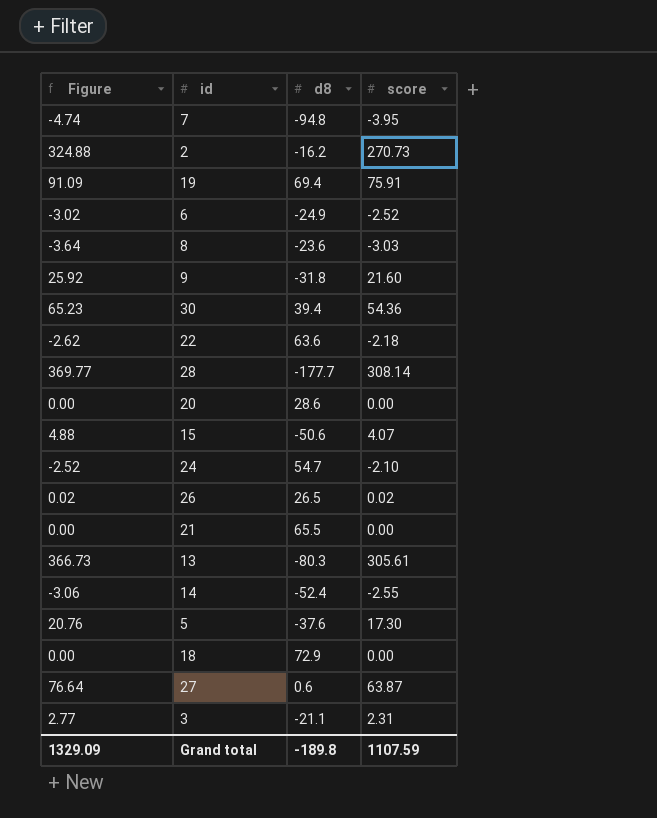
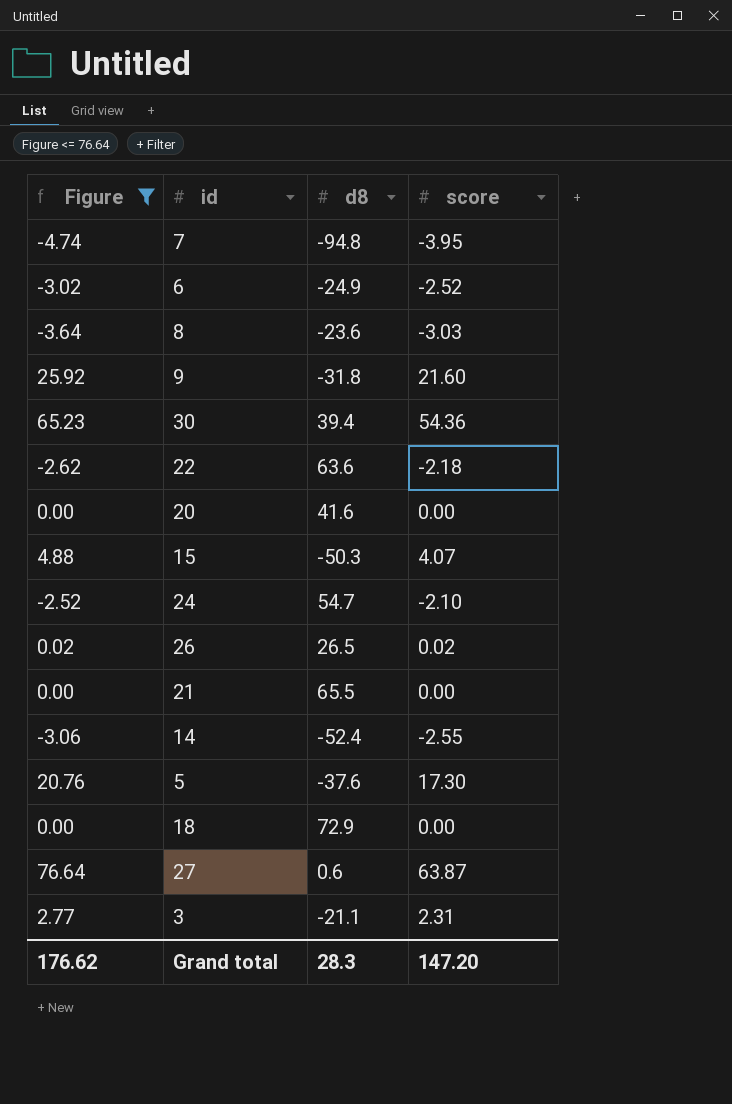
filter: none -> Figure <= 76.64
20 | d8: 28.6 -> 41.6
15 | d8: -50.6 -> -50.3
Grand total | Figure: 1329.09 -> 176.62
Grand total | d8: -189.8 -> 28.3
Grand total | score: 1107.59 -> 147.20

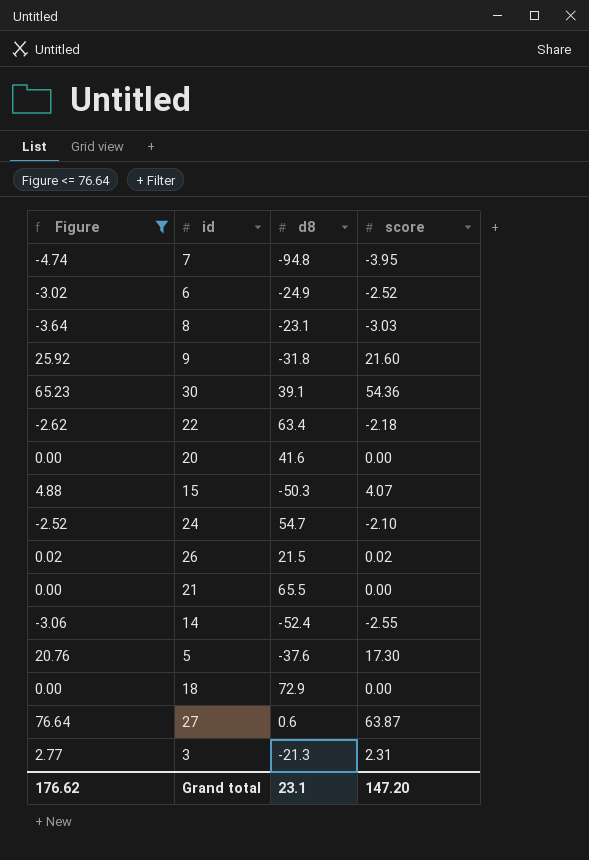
8 | d8: -23.6 -> -23.1
30 | d8: 39.4 -> 39.1
22 | d8: 63.6 -> 63.4
26 | d8: 26.5 -> 21.5
3 | d8: -21.1 -> -21.3
Grand total | d8: 28.3 -> 23.1

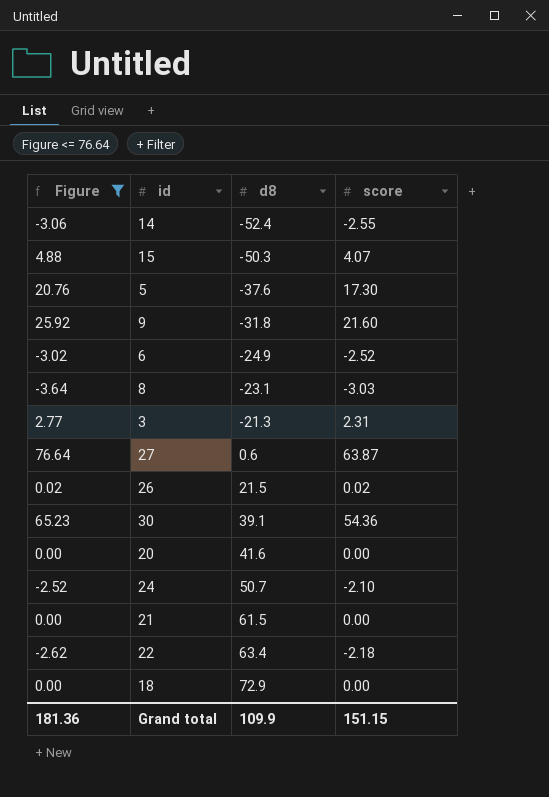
row order: none -> d8 ascending
row 7: -4.74 | -94.8 | -3.95 -> none
24 | d8: 54.7 -> 50.7
21 | d8: 65.5 -> 61.5
Grand total | Figure: 176.62 -> 181.36
Grand total | d8: 23.1 -> 109.9
Grand total | score: 147.20 -> 151.15

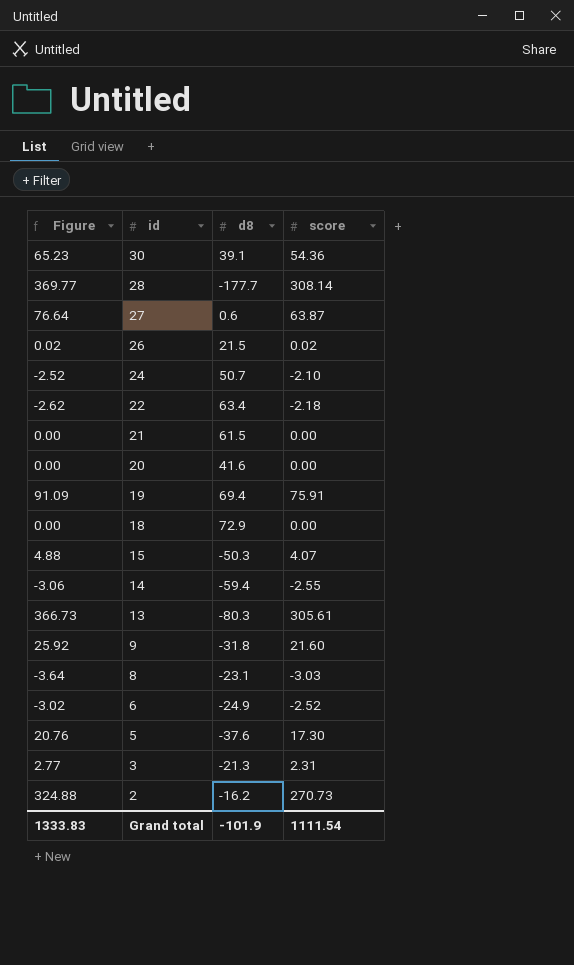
filter: Figure <= 76.64 -> none
row order: d8 ascending -> id descending
14 | d8: -52.4 -> -59.4
Grand total | Figure: 181.36 -> 1333.83
Grand total | d8: 109.9 -> -101.9
Grand total | score: 151.15 -> 1111.54

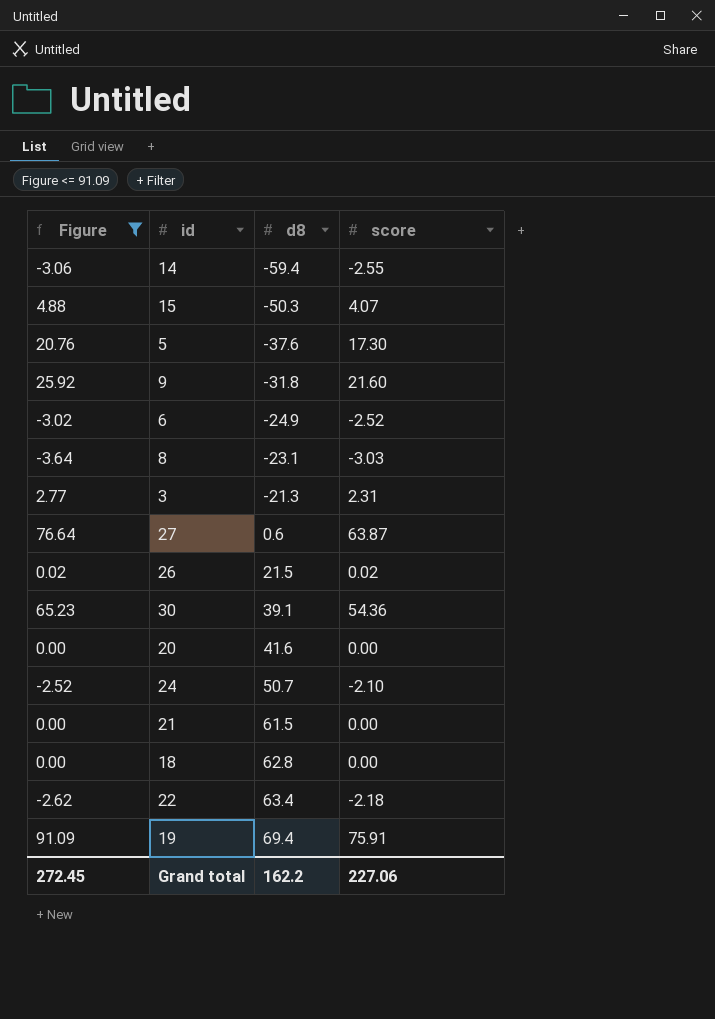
filter: none -> Figure <= 91.09
row order: id descending -> d8 ascending
18 | d8: 72.9 -> 62.8
Grand total | Figure: 1333.83 -> 272.45
Grand total | d8: -101.9 -> 162.2
Grand total | score: 1111.54 -> 227.06

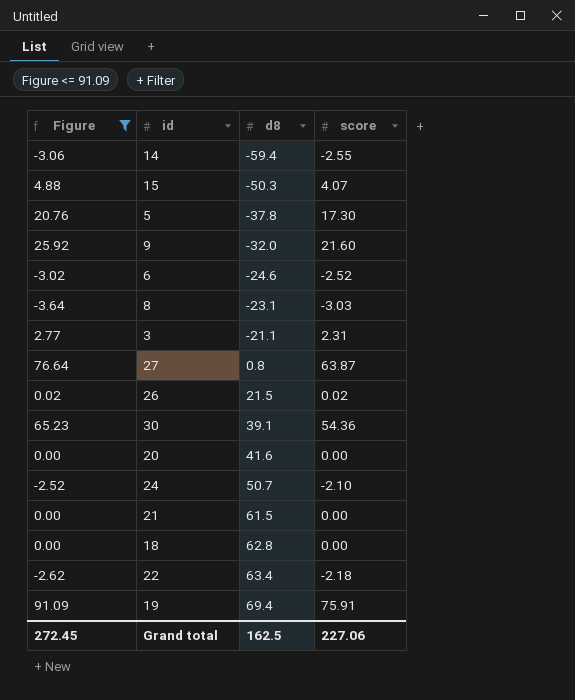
5 | d8: -37.6 -> -37.8
9 | d8: -31.8 -> -32.0
6 | d8: -24.9 -> -24.6
3 | d8: -21.3 -> -21.1
27 | d8: 0.6 -> 0.8
Grand total | d8: 162.2 -> 162.5

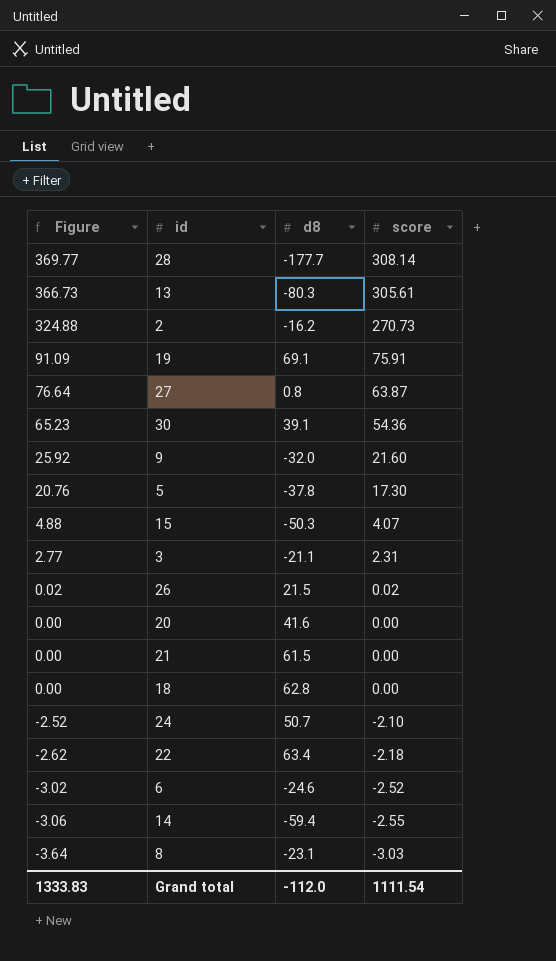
filter: Figure <= 91.09 -> none
row order: d8 ascending -> Figure descending
19 | d8: 69.4 -> 69.1
Grand total | Figure: 272.45 -> 1333.83
Grand total | d8: 162.5 -> -112.0
Grand total | score: 227.06 -> 1111.54

